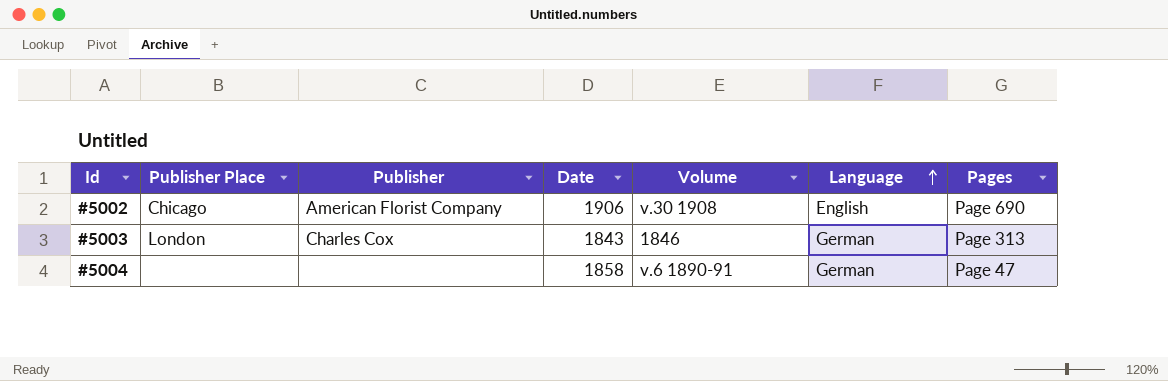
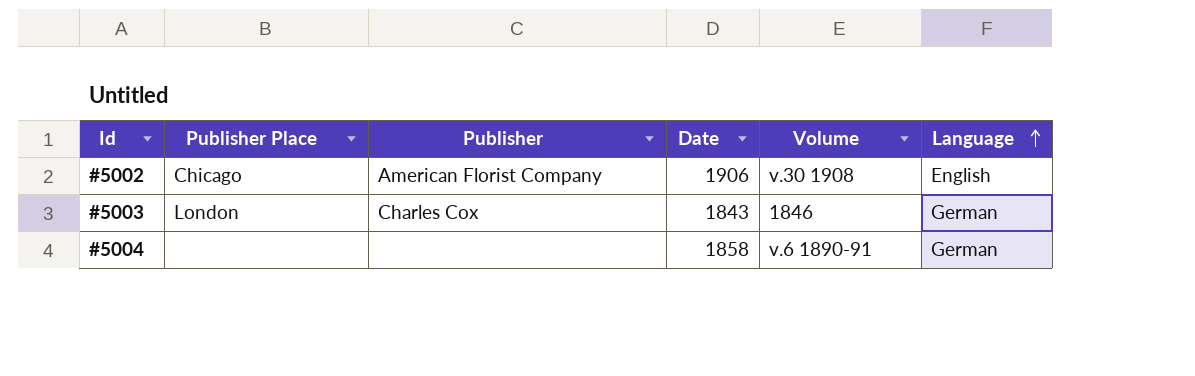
column Pages | position: 7 -> none

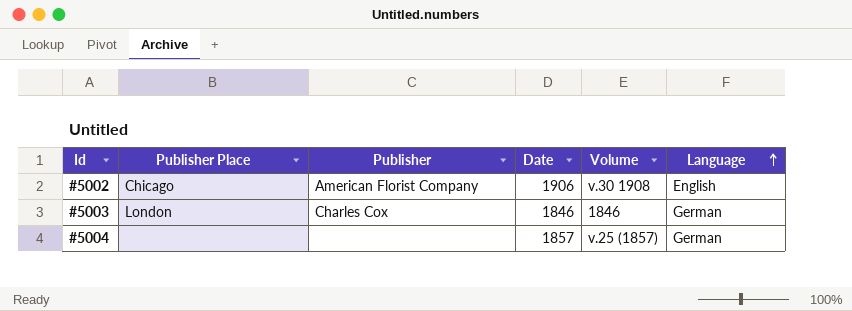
#5003 | Date: 1843 -> 1846
#5004 | Date: 1858 -> 1857
#5004 | Volume: v.6 1890-91 -> v.25 (1857)

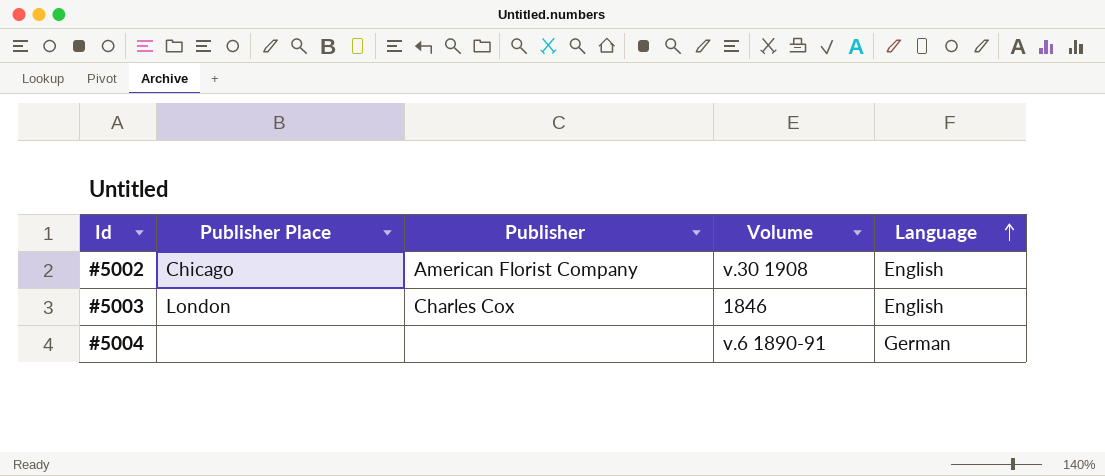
column Date | position: 4 -> none
#5003 | Language: German -> English
#5004 | Volume: v.25 (1857) -> v.6 1890-91

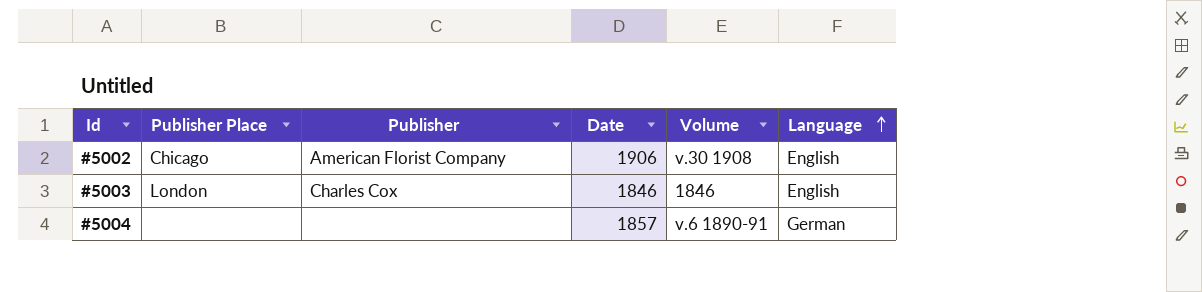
column Date | position: none -> 4

